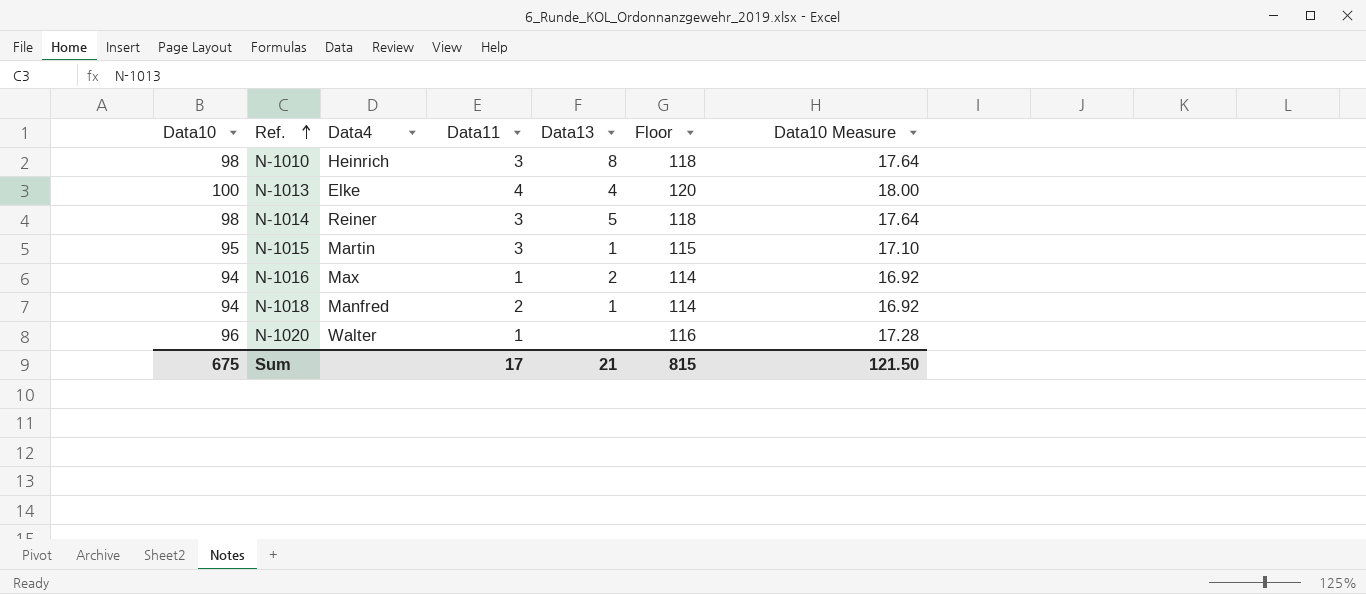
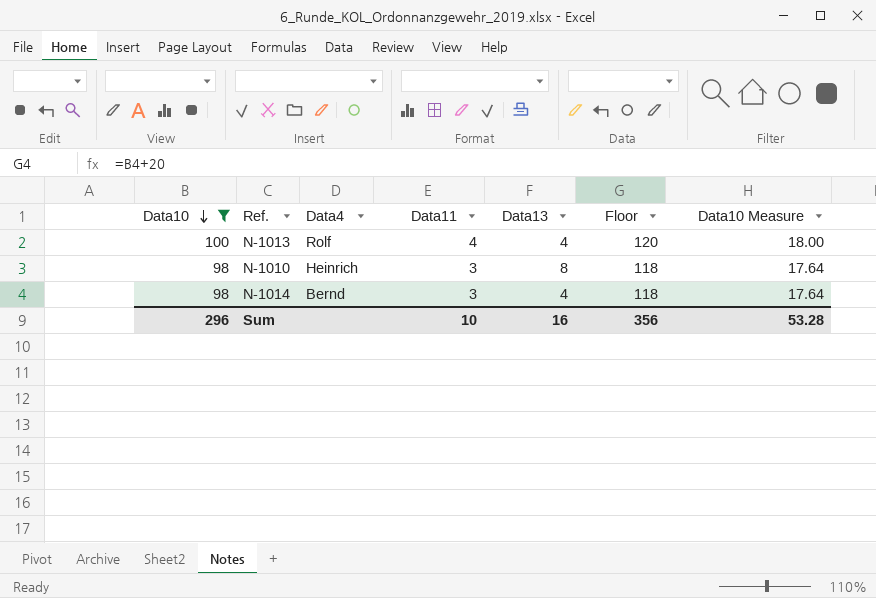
filter: none -> Data10 >= 98
row order: Ref. ascending -> Data10 descending
N-1013 | Data4: Elke -> Rolf
N-1014 | Data4: Reiner -> Bernd
N-1014 | Data13: 5 -> 4
Sum | Data10: 675 -> 296
Sum | Data11: 17 -> 10
Sum | Data13: 21 -> 16
Sum | Floor: 815 -> 356
Sum | Data10 Measure: 121.50 -> 53.28

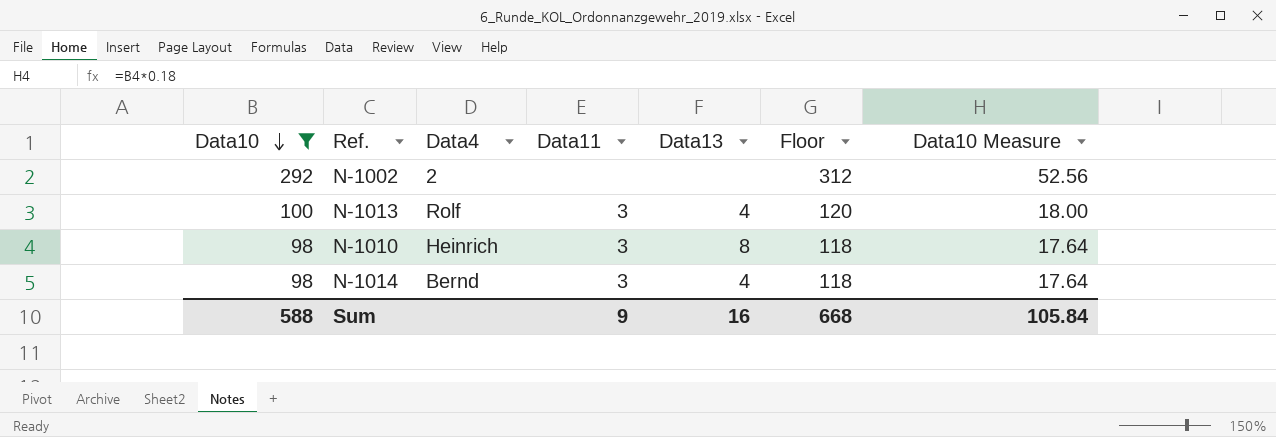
row N-1002: none -> 292 | 2 | none | none | 312 | 52.56
N-1013 | Data11: 4 -> 3
Sum | Data10: 296 -> 588
Sum | Data11: 10 -> 9
Sum | Floor: 356 -> 668
Sum | Data10 Measure: 53.28 -> 105.84

